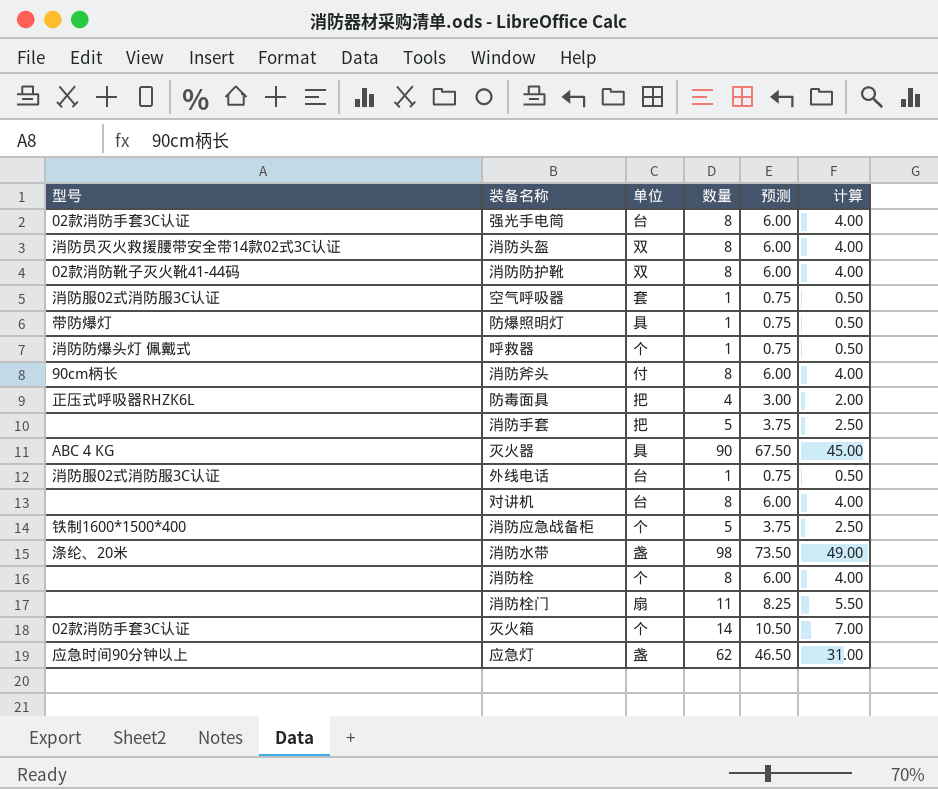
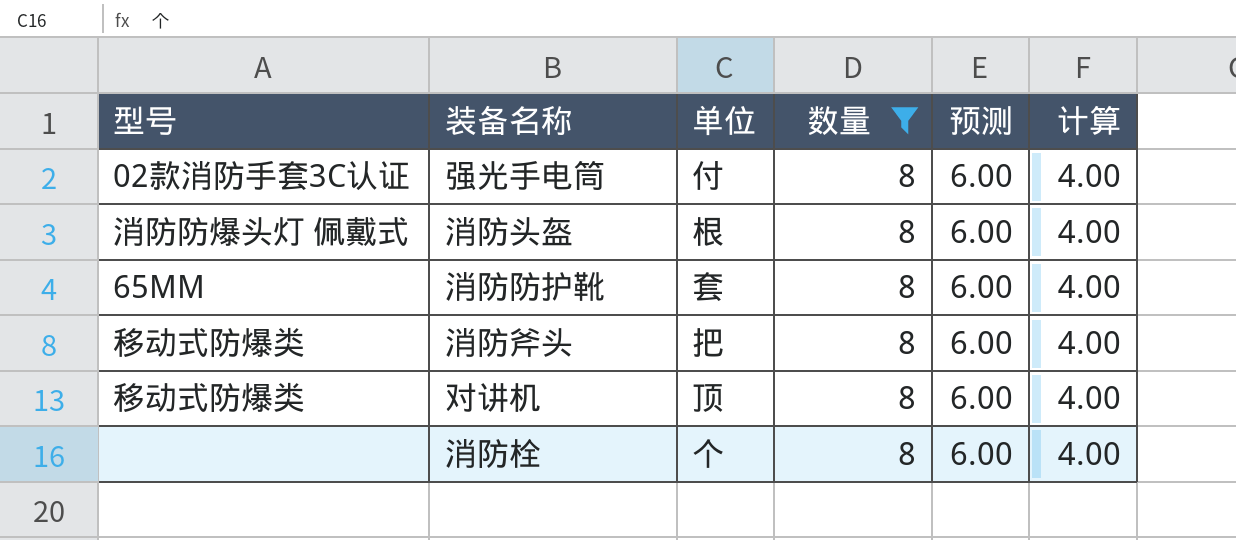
filter: none -> 数量 = 8
强光手电筒 | 单位: 台 -> 付
消防头盔 | 型号: 消防员灭火救援腰带安全带14款02式3C认证 -> 消防防爆头灯 佩戴式
消防头盔 | 单位: 双 -> 根
消防防护靴 | 型号: 02款消防靴子灭火靴41-44码 -> 65MM
消防防护靴 | 单位: 双 -> 套
消防斧头 | 型号: 90cm柄长 -> 移动式防爆类
消防斧头 | 单位: 付 -> 把
对讲机 | 型号: none -> 移动式防爆类
对讲机 | 单位: 台 -> 顶

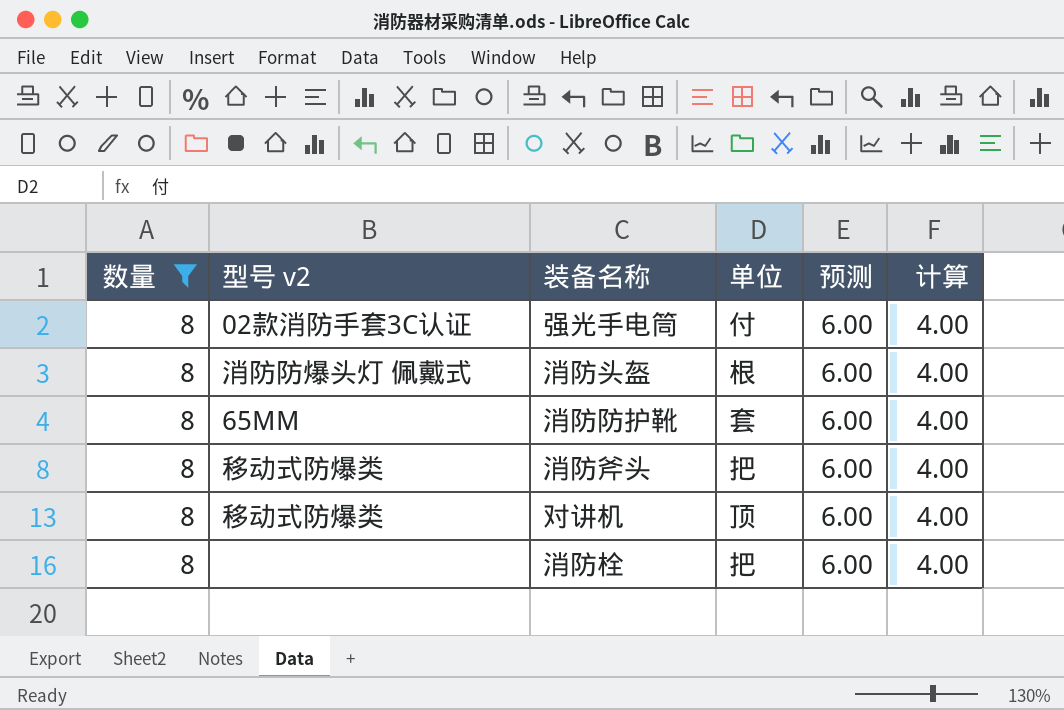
column 数量 | position: 4 -> 1
column name: 型号 -> 型号 v2
消防栓 | 单位: 个 -> 把

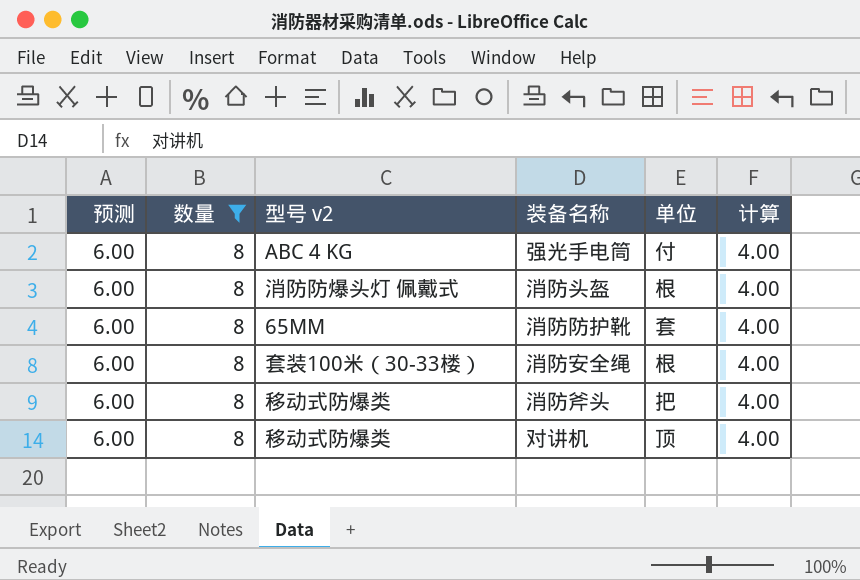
column 预测 | position: 5 -> 1
row 消防栓: 8 | none | 把 | 6.00 | 4.00 -> none
强光手电筒 | 型号 v2: 02款消防手套3C认证 -> ABC 4 KG
row 消防安全绳: none -> 6.00 | 8 | 套装100米（30-33楼） | 根 | 4.00

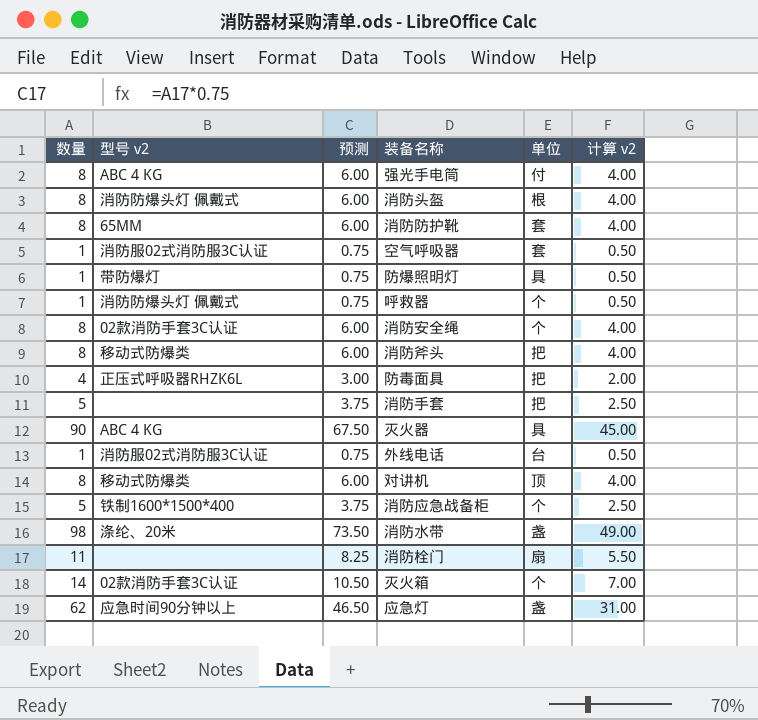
filter: 数量 = 8 -> none
column 预测 | position: 1 -> 3
column name: 计算 -> 计算 v2
消防安全绳 | 型号 v2: 套装100米（30-33楼） -> 02款消防手套3C认证
消防安全绳 | 单位: 根 -> 个

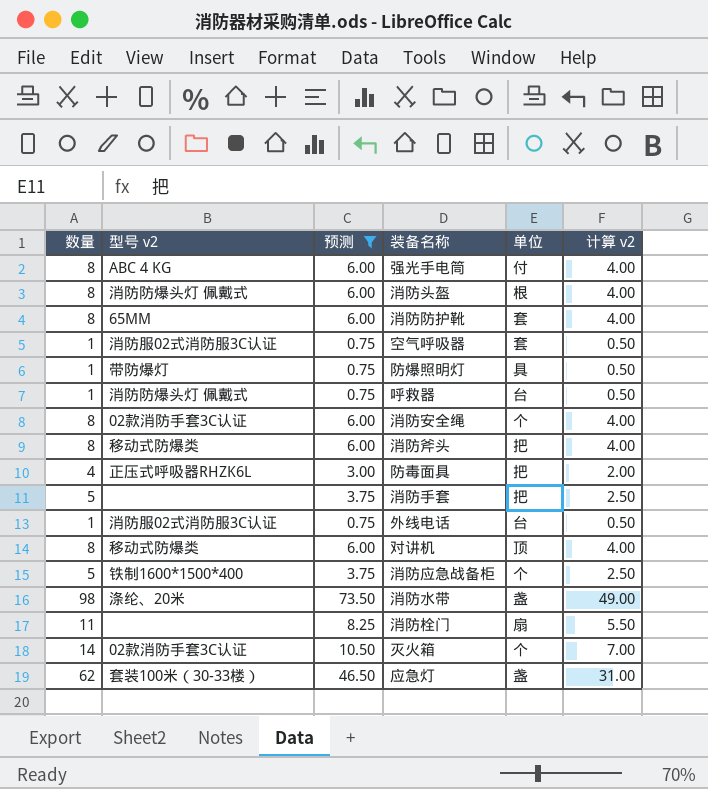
filter: none -> 预测 != 67.50
呼救器 | 单位: 个 -> 台
应急灯 | 型号 v2: 应急时间90分钟以上 -> 套装100米（30-33楼）

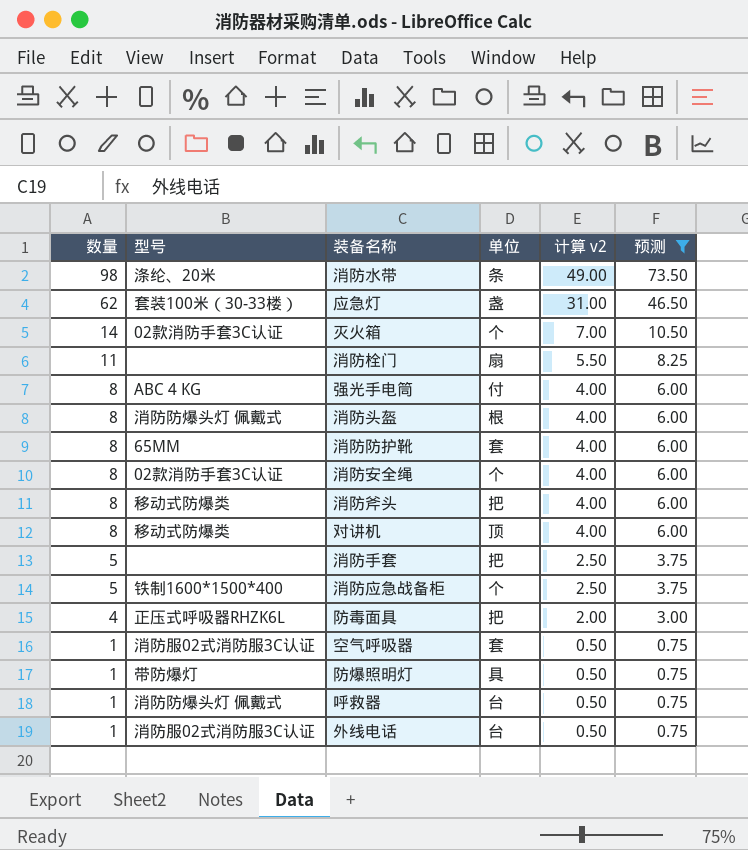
row order: none -> 数量 descending
column name: 型号 v2 -> 型号
column 预测 | position: 3 -> 6
消防水带 | 单位: 盏 -> 条

